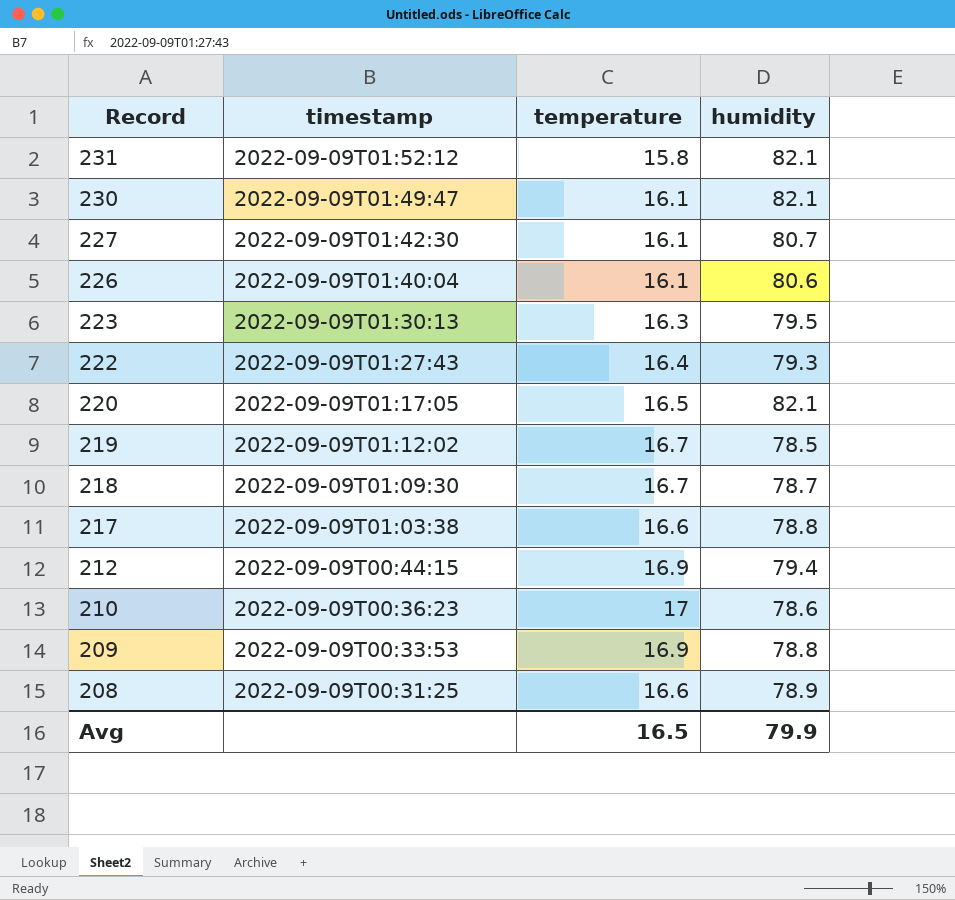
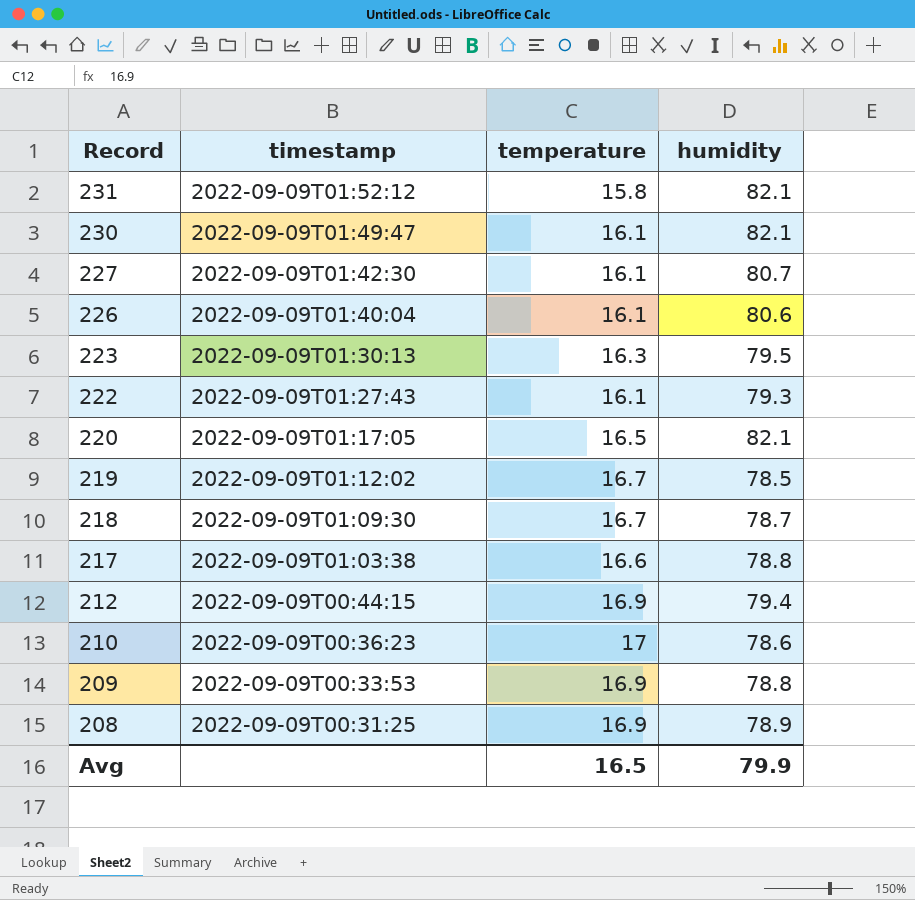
222 | temperature: 16.4 -> 16.1
208 | temperature: 16.6 -> 16.9

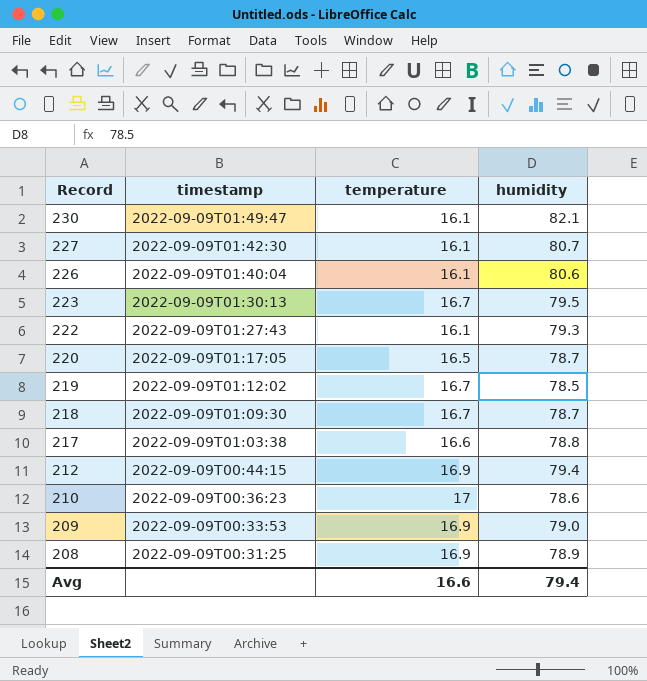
row 231: 2022-09-09T01:52:12 | 15.8 | 82.1 -> none
223 | temperature: 16.3 -> 16.7
220 | humidity: 82.1 -> 78.7
209 | humidity: 78.8 -> 79.0
Avg | temperature: 16.5 -> 16.6
Avg | humidity: 79.9 -> 79.4

